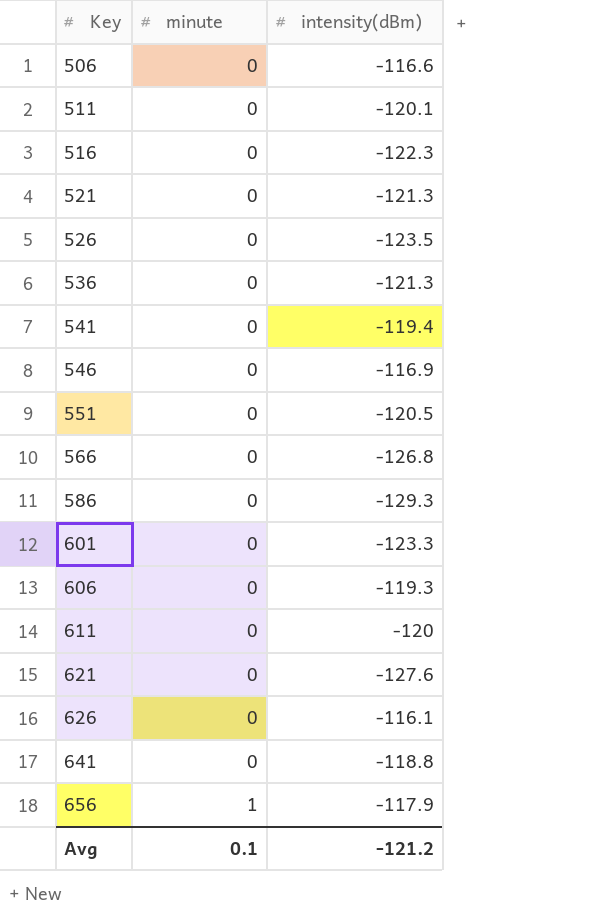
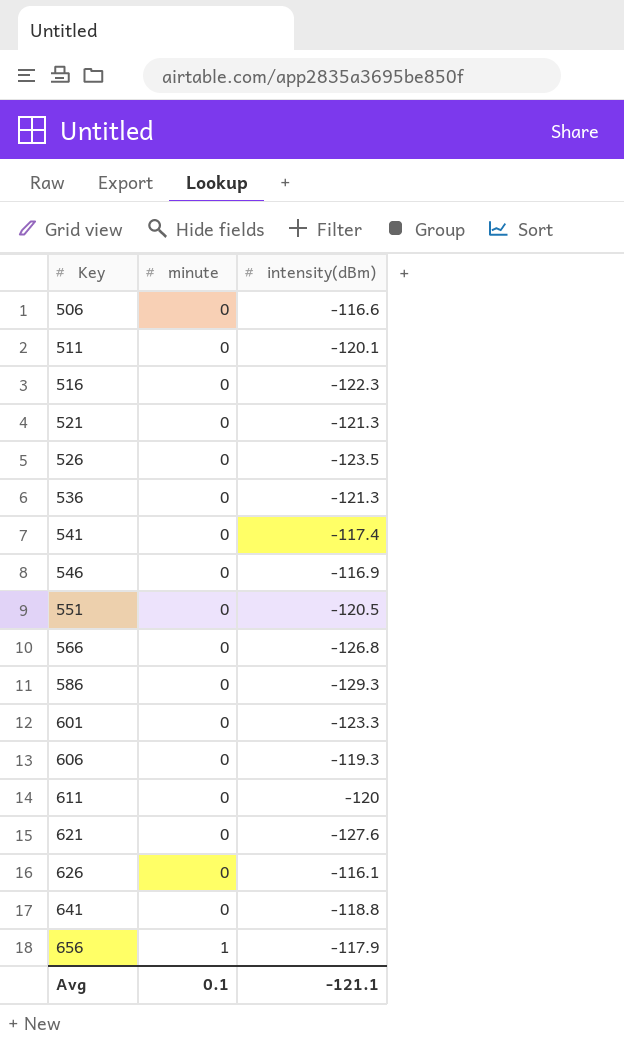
541 | intensity(dBm): -119.4 -> -117.4
Avg | intensity(dBm): -121.2 -> -121.1

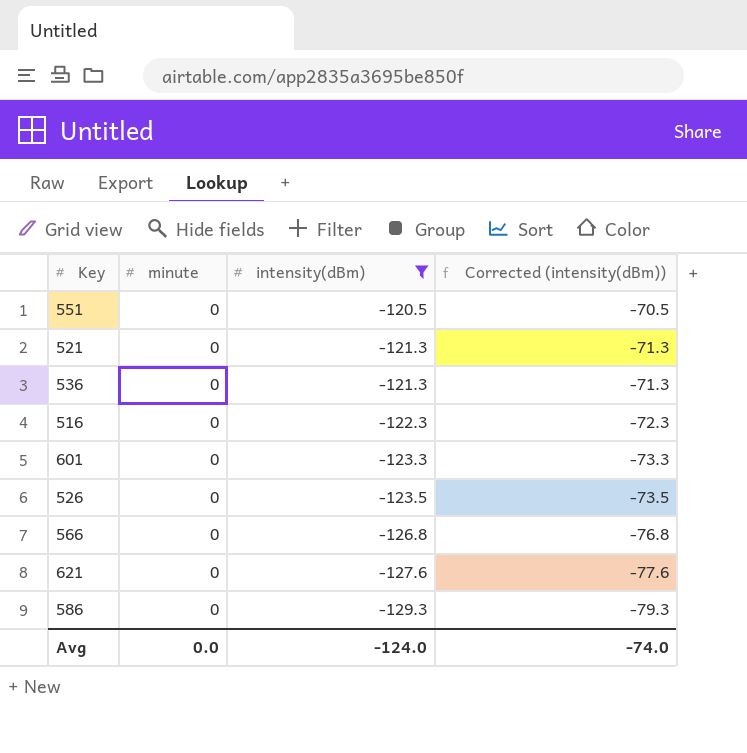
filter: none -> intensity(dBm) <= -120.5
row order: Key ascending -> intensity(dBm) descending
column Corrected (intensity(dBm)) | formula: none -> [intensity(dBm)] + 50
Avg | minute: 0.1 -> 0.0
Avg | intensity(dBm): -121.1 -> -124.0

